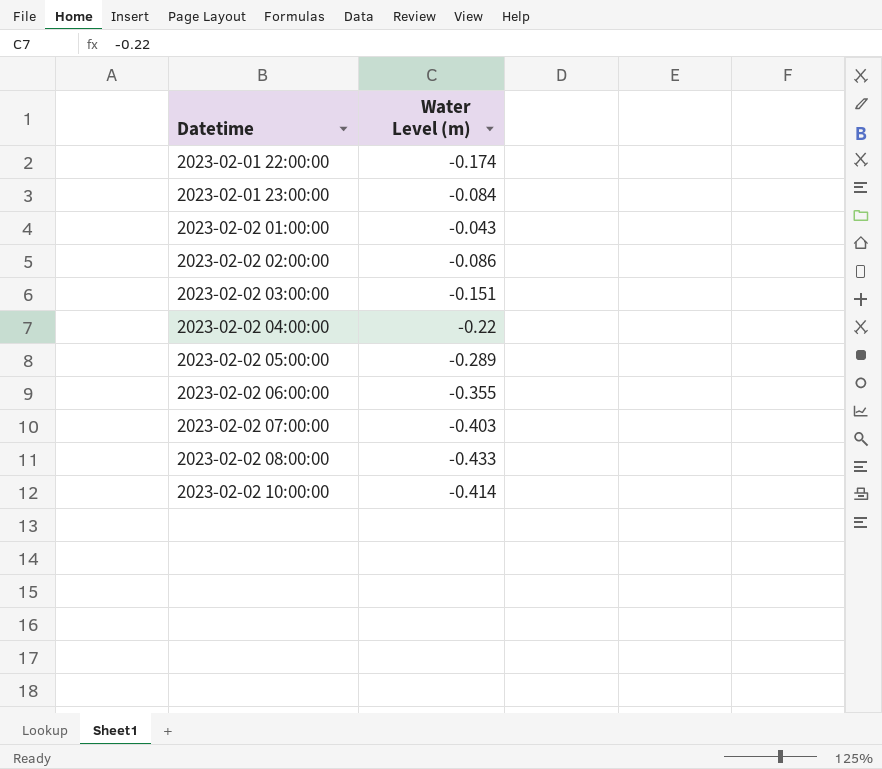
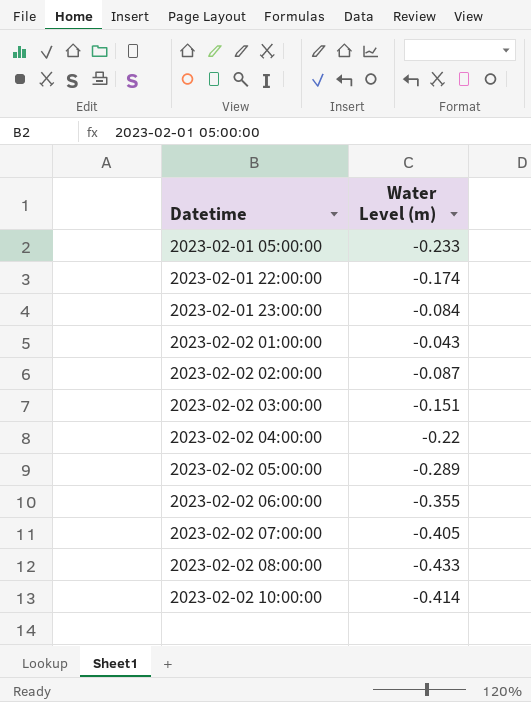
row 2023-02-01 05:00:00: none -> -0.233
2023-02-02 02:00:00 | Water Level (m): -0.086 -> -0.087
2023-02-02 07:00:00 | Water Level (m): -0.403 -> -0.405

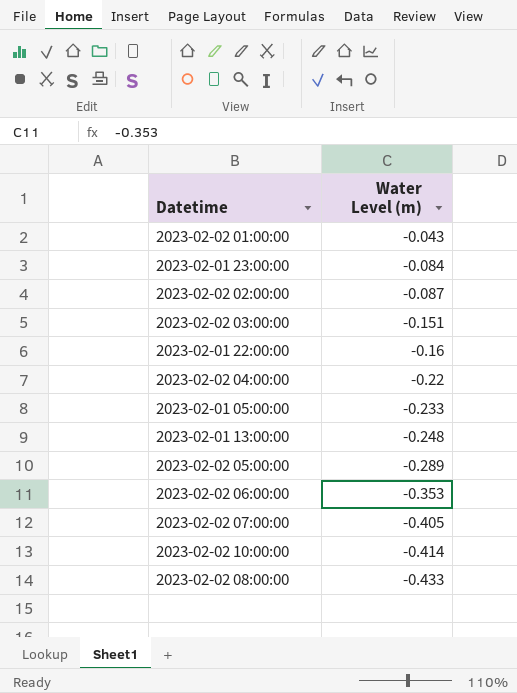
row order: Datetime ascending -> Water Level (m) descending
2023-02-01 22:00:00 | Water Level (m): -0.174 -> -0.16
row 2023-02-01 13:00:00: none -> -0.248
2023-02-02 06:00:00 | Water Level (m): -0.355 -> -0.353

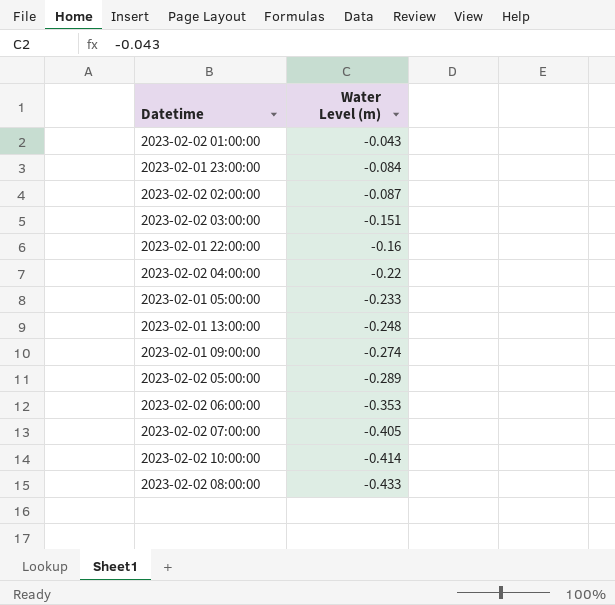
row 2023-02-01 09:00:00: none -> -0.274

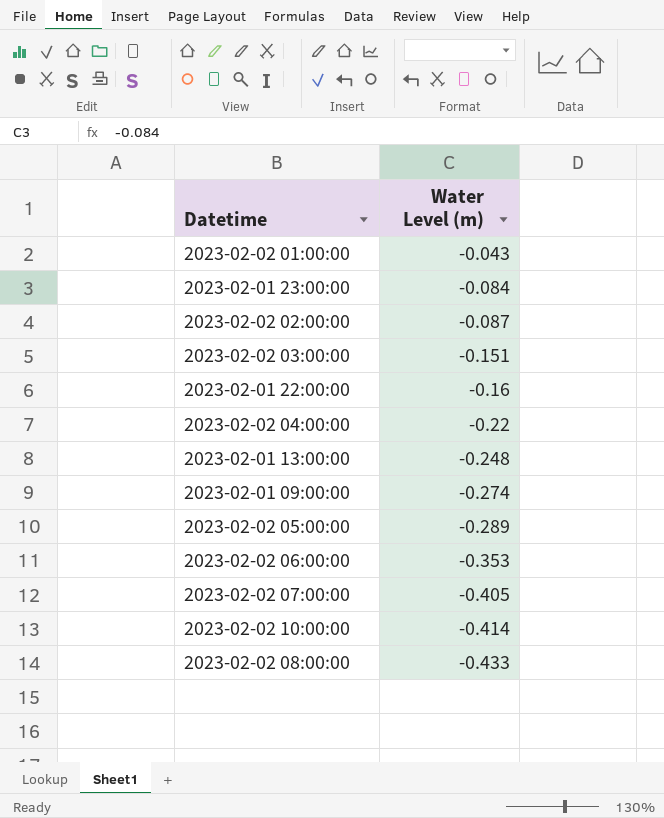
row 2023-02-01 05:00:00: -0.233 -> none

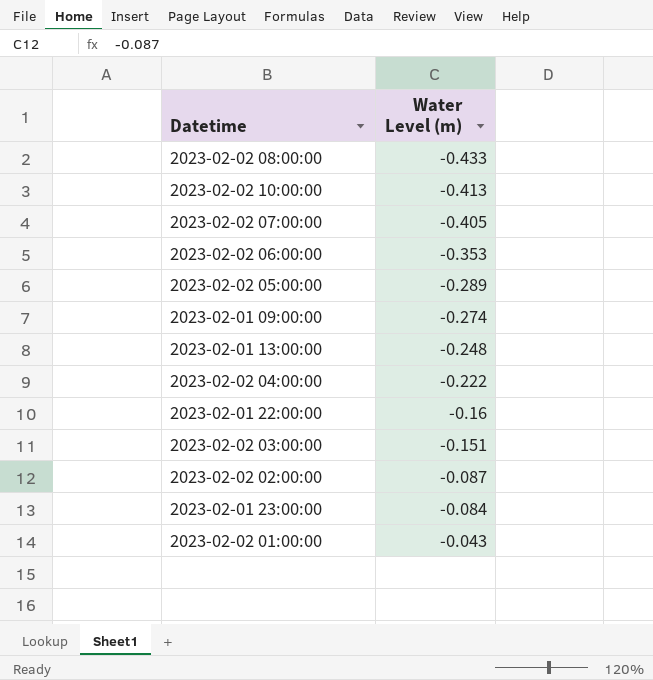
row order: Water Level (m) descending -> Water Level (m) ascending
2023-02-02 10:00:00 | Water Level (m): -0.414 -> -0.413
2023-02-02 04:00:00 | Water Level (m): -0.22 -> -0.222

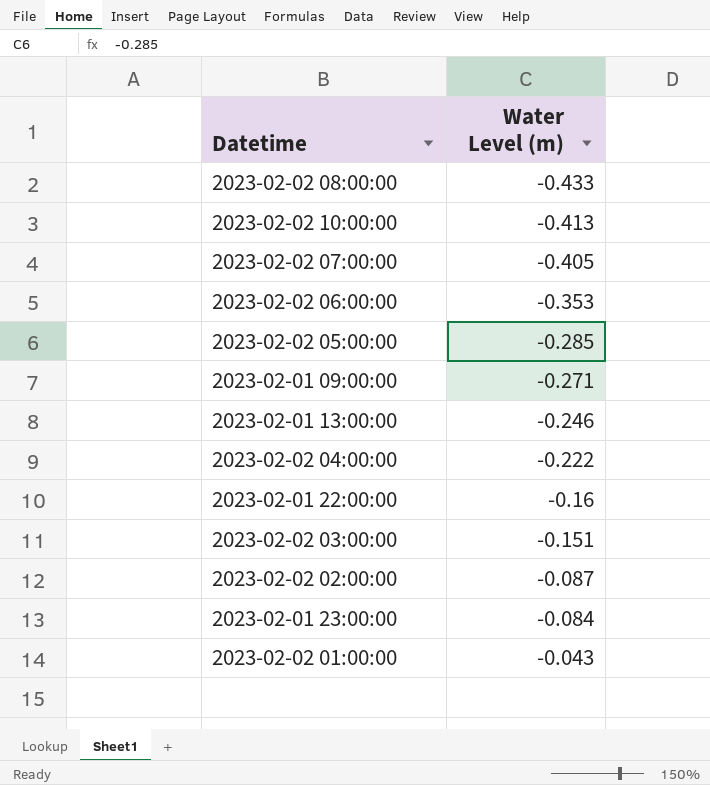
2023-02-02 05:00:00 | Water Level (m): -0.289 -> -0.285
2023-02-01 09:00:00 | Water Level (m): -0.274 -> -0.271
2023-02-01 13:00:00 | Water Level (m): -0.248 -> -0.246

